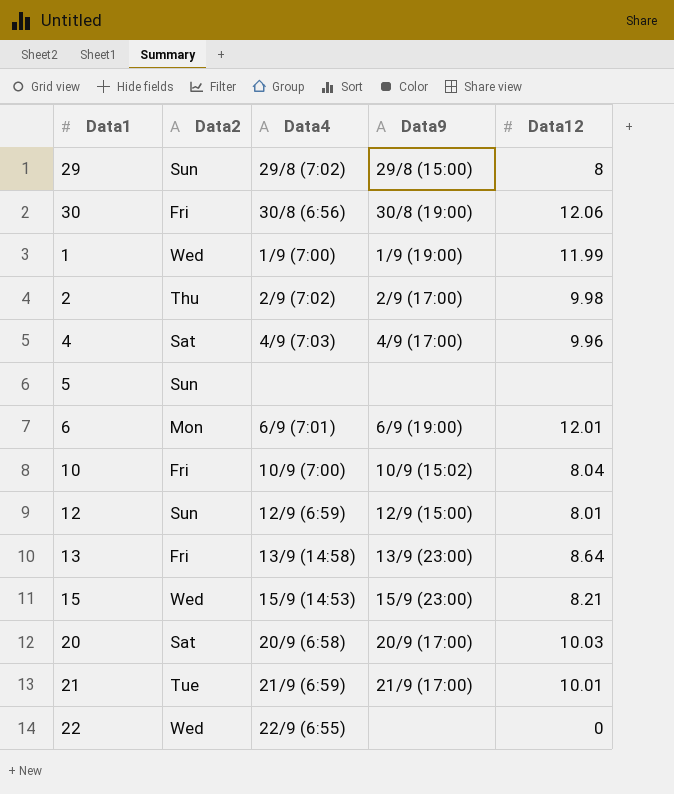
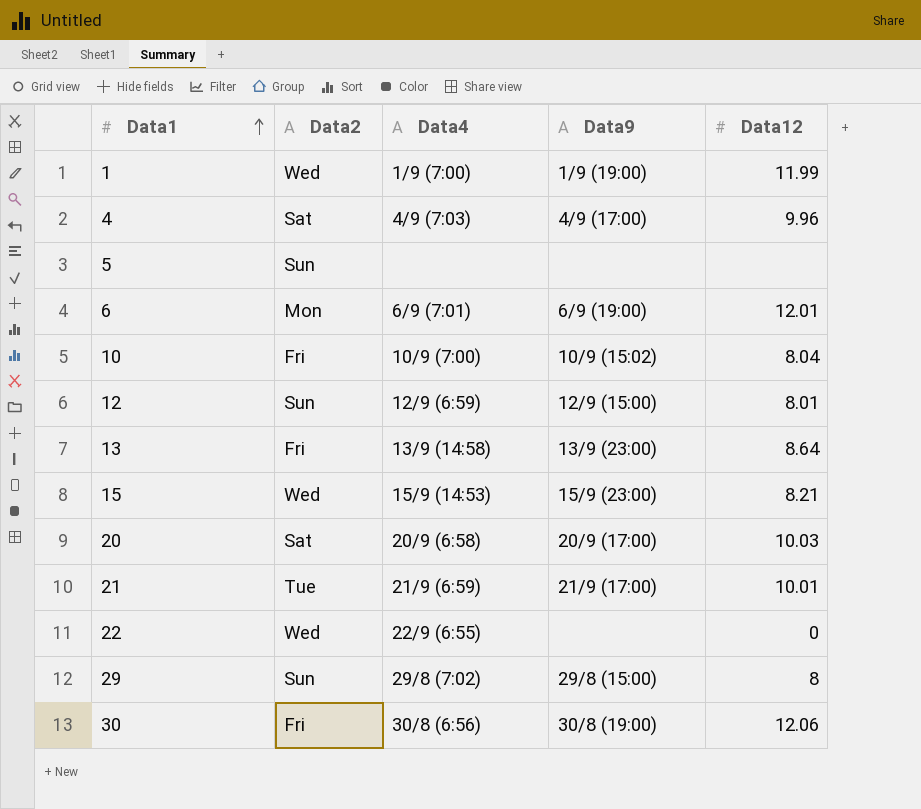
row order: none -> Data1 ascending
row 2: Thu | 2/9 (7:02) | 2/9 (17:00) | 9.98 -> none

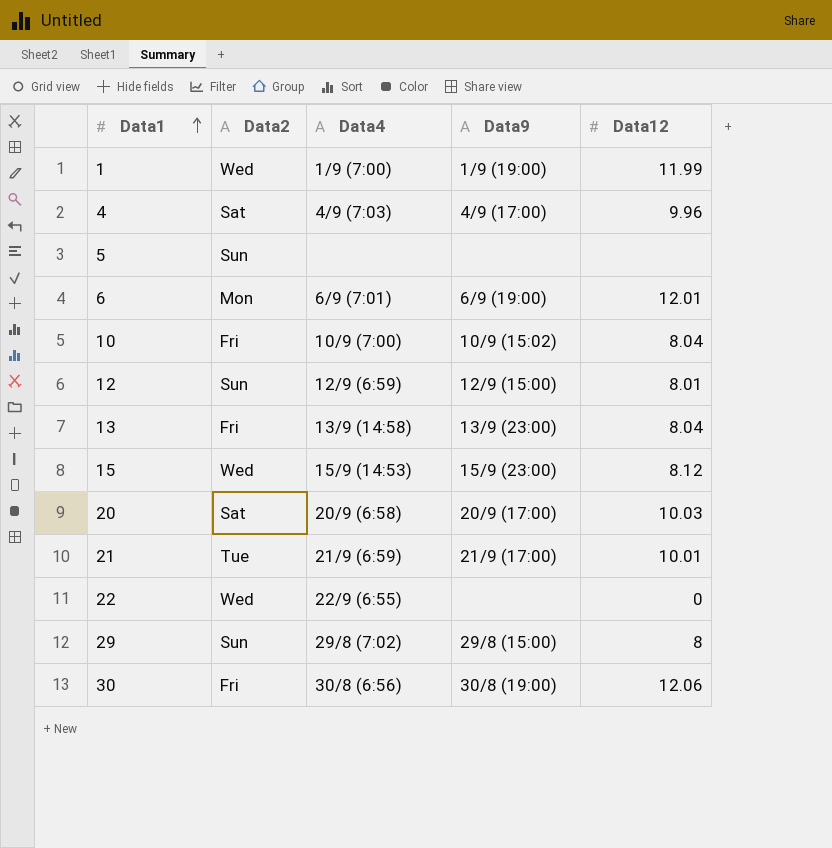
13 | Data12: 8.64 -> 8.04
15 | Data12: 8.21 -> 8.12

